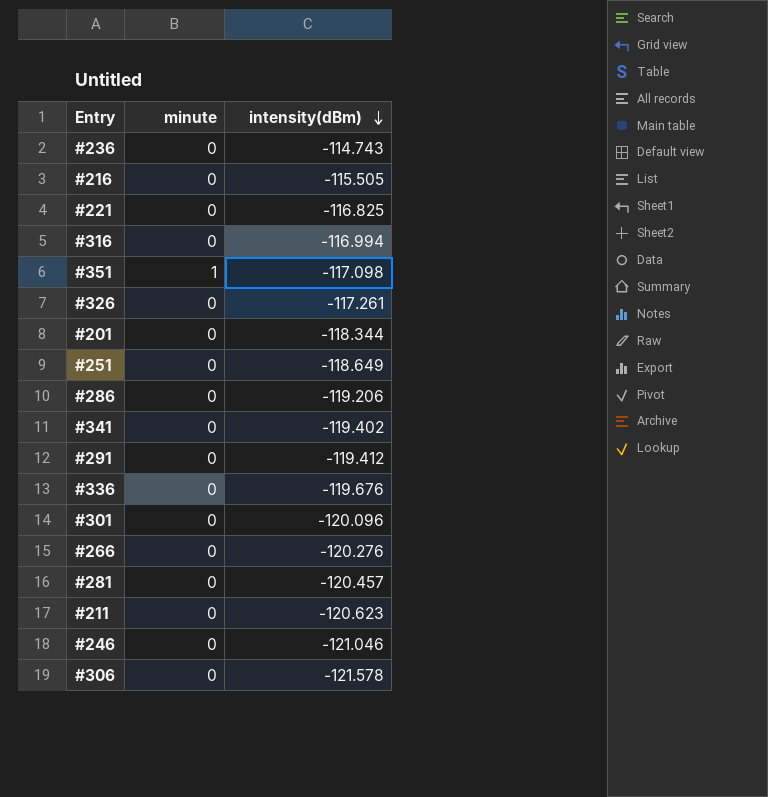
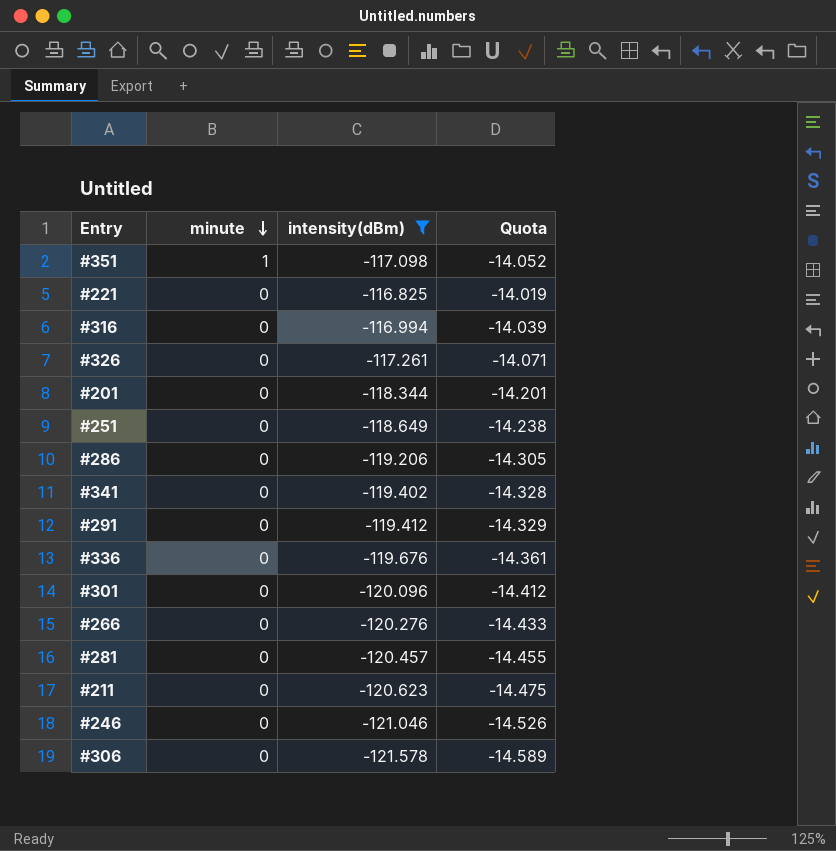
filter: none -> intensity(dBm) <= -116.825
row order: intensity(dBm) descending -> minute descending
column Quota | formula: none -> [intensity(dBm)] * 0.12

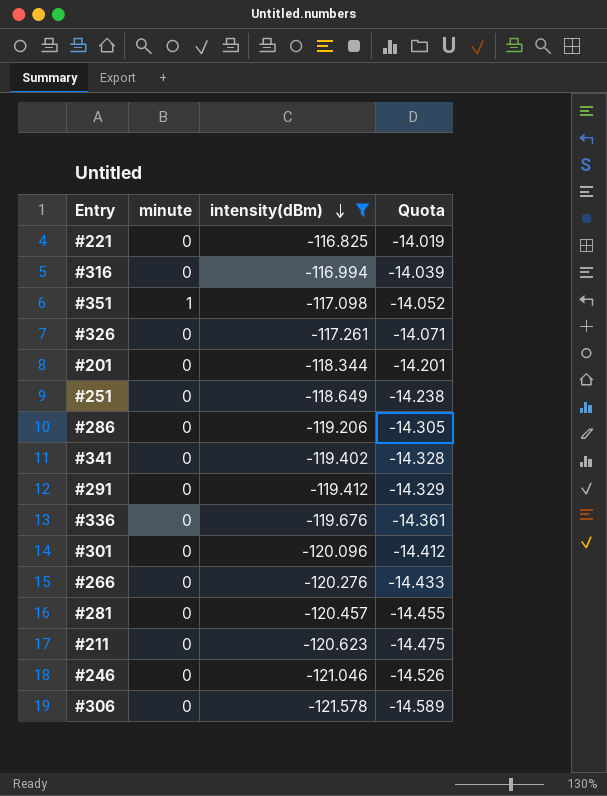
row order: minute descending -> intensity(dBm) descending

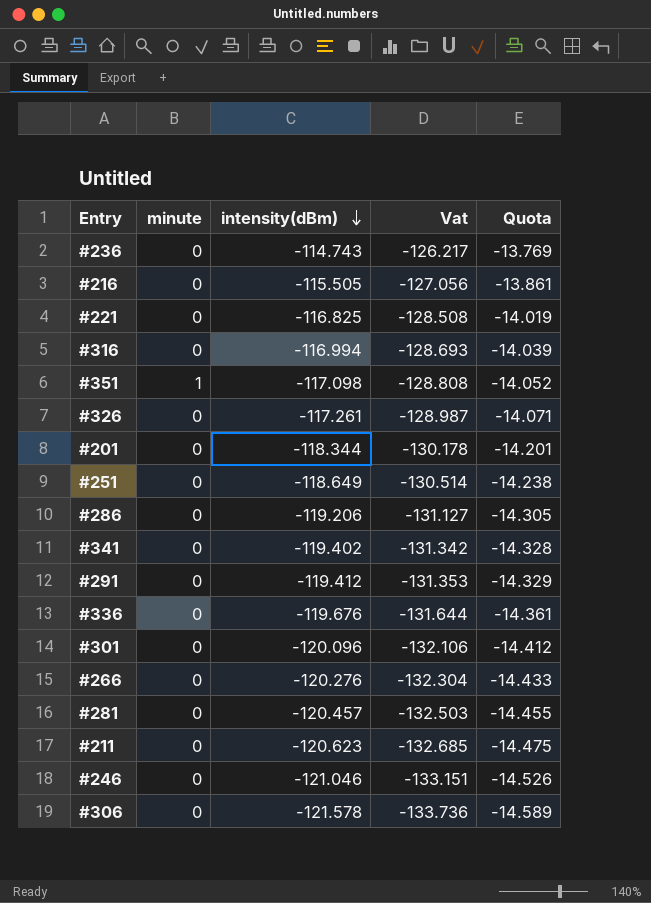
filter: intensity(dBm) <= -116.825 -> none
column Vat | formula: none -> [intensity(dBm)] * 1.1

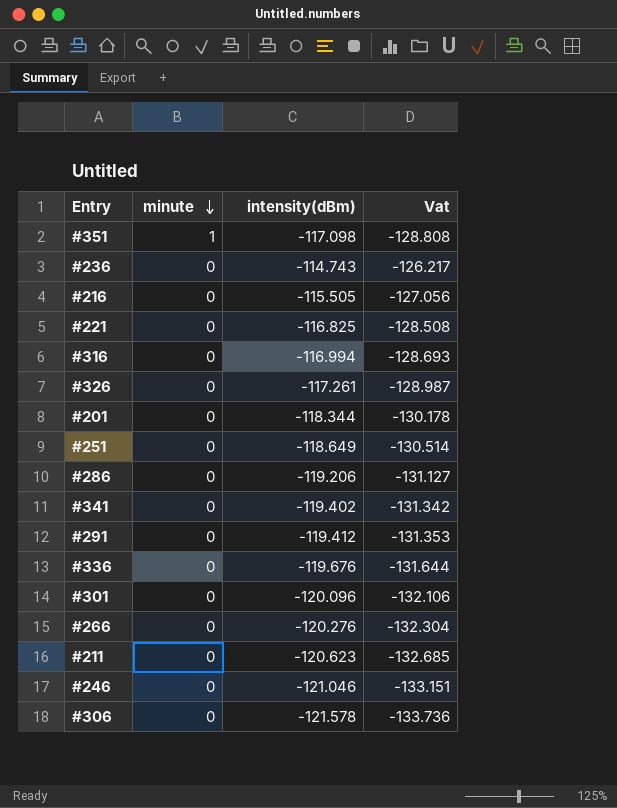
row order: intensity(dBm) descending -> minute descending
column Quota | formula: [intensity(dBm)] * 0.12 -> none
row #281: 0 | -120.457 | -132.503 | -14.455 -> none

